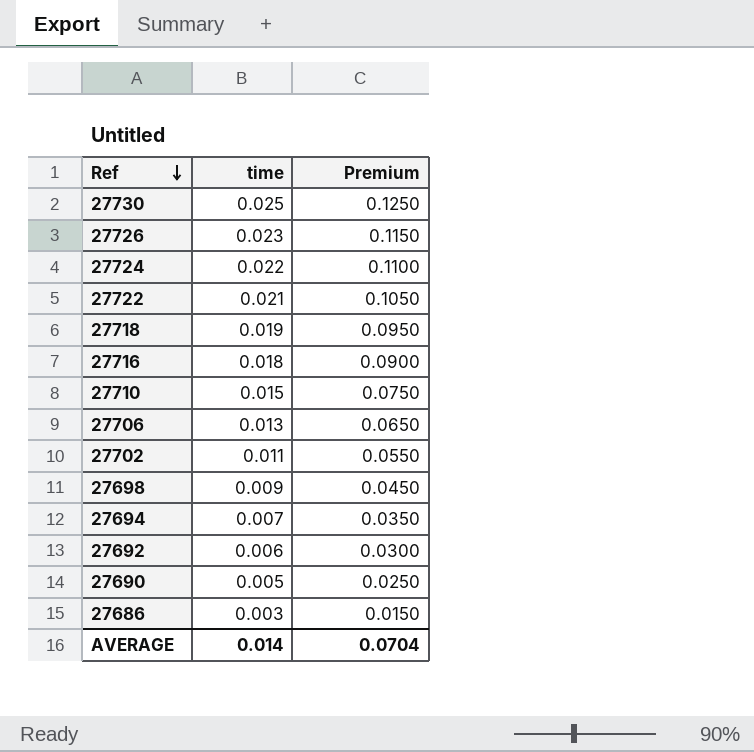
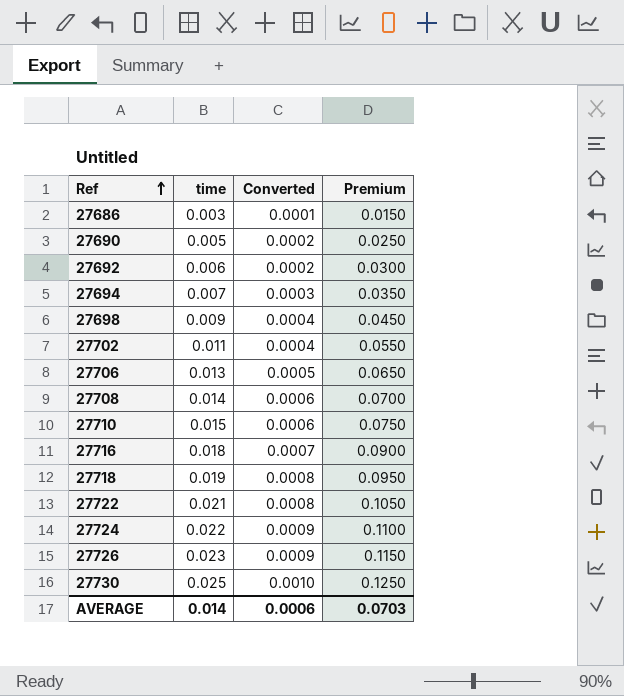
row order: Ref descending -> Ref ascending
column Converted | formula: none -> [time] * 0.04
row 27708: none -> 0.014 | 0.0006 | 0.0700
AVERAGE | Premium: 0.0704 -> 0.0703

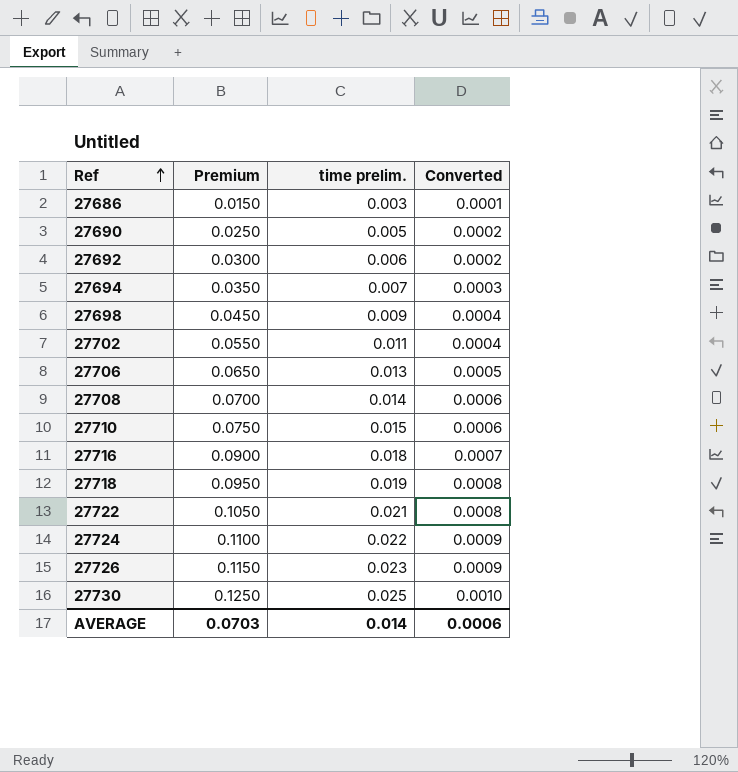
column Premium | position: 4 -> 2
column name: time -> time prelim.

